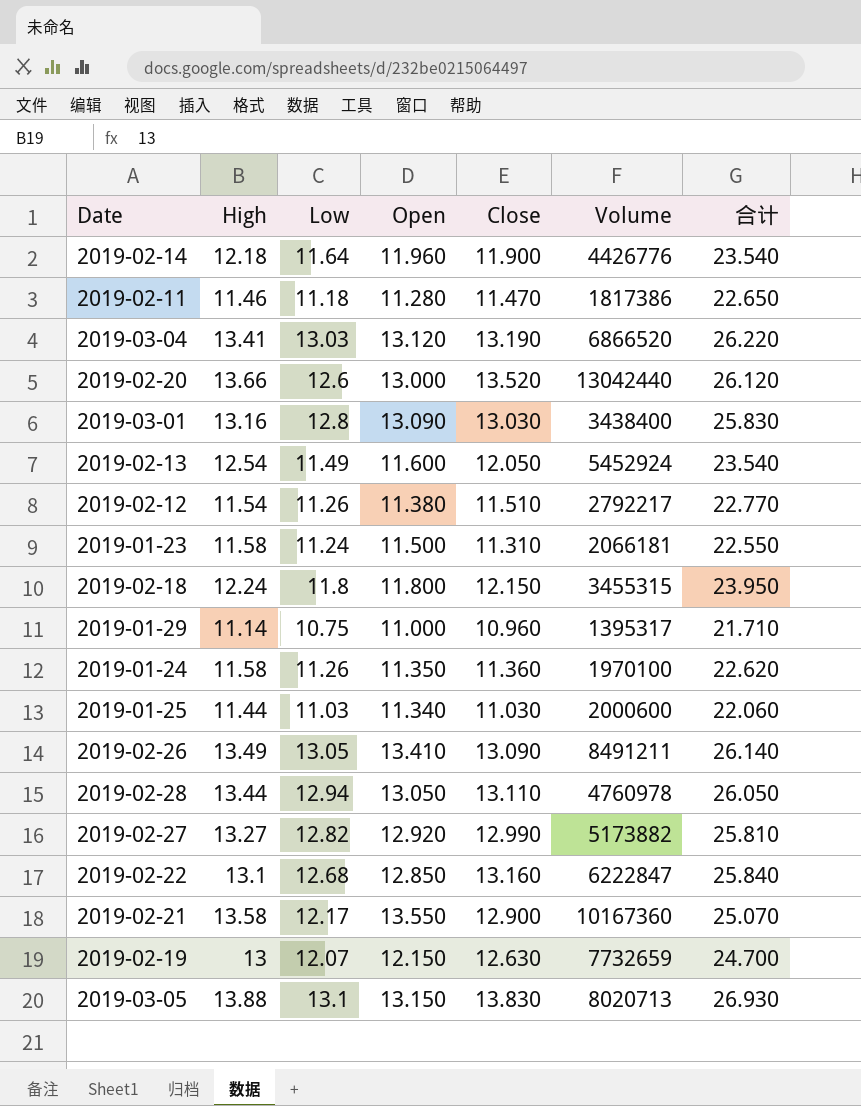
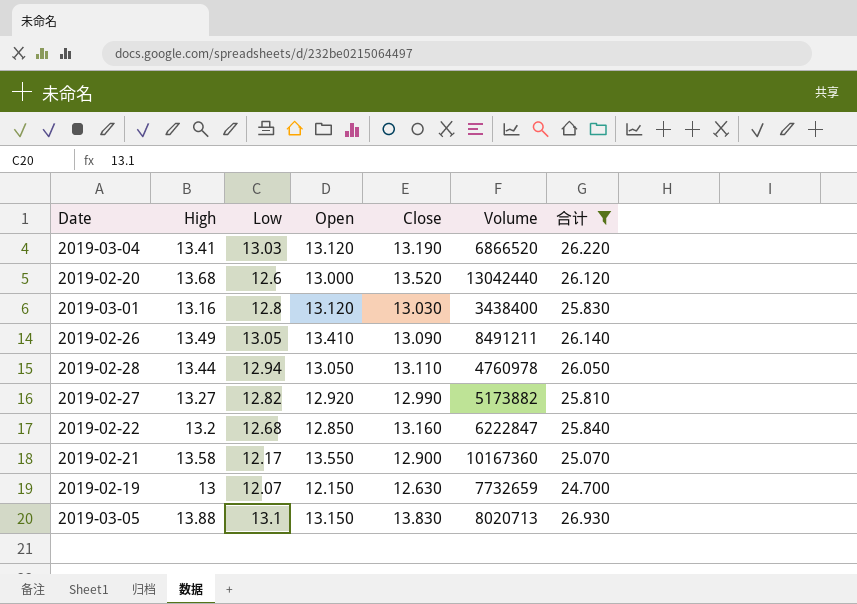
filter: none -> 合计 >= 24.700
2019-02-20 | High: 13.66 -> 13.68
2019-03-01 | Open: 13.090 -> 13.120
2019-02-22 | High: 13.1 -> 13.2

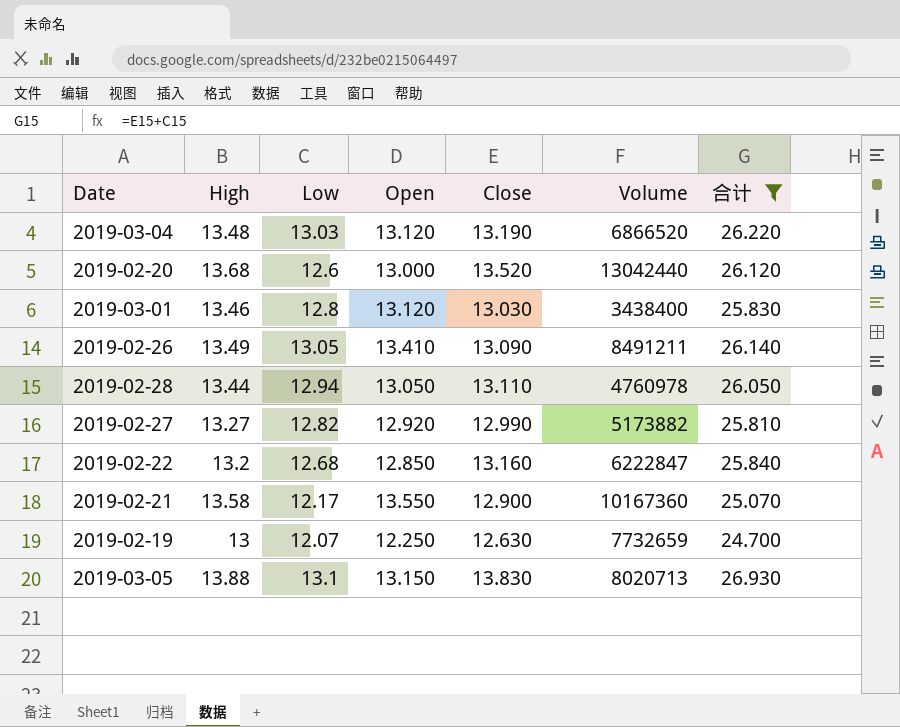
2019-03-04 | High: 13.41 -> 13.48
2019-03-01 | High: 13.16 -> 13.46
2019-02-19 | Open: 12.150 -> 12.250

